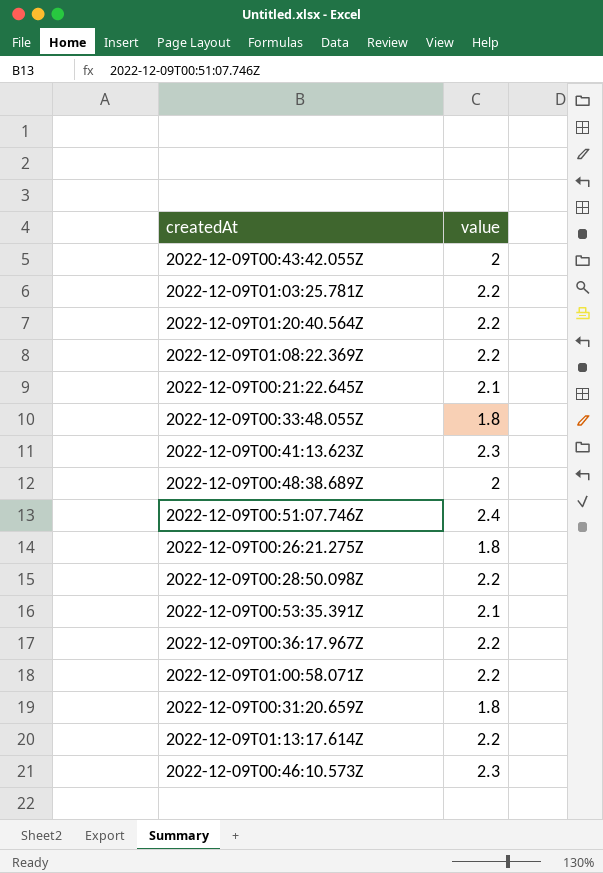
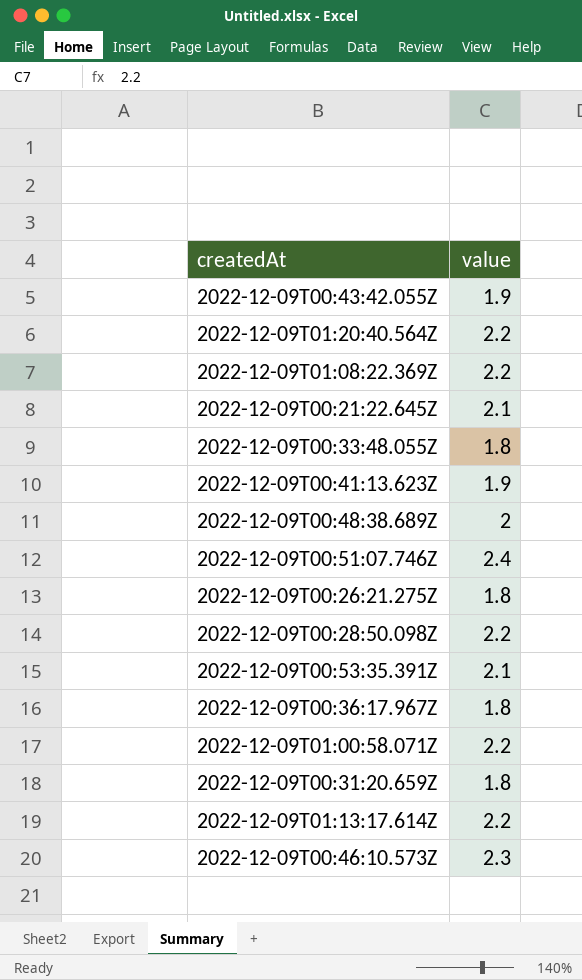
row 2022-12-09T01:03:25.781Z: 2.2 -> none
2022-12-09T00:43:42.055Z | value: 2 -> 1.9
2022-12-09T00:41:13.623Z | value: 2.3 -> 1.9
2022-12-09T00:36:17.967Z | value: 2.2 -> 1.8

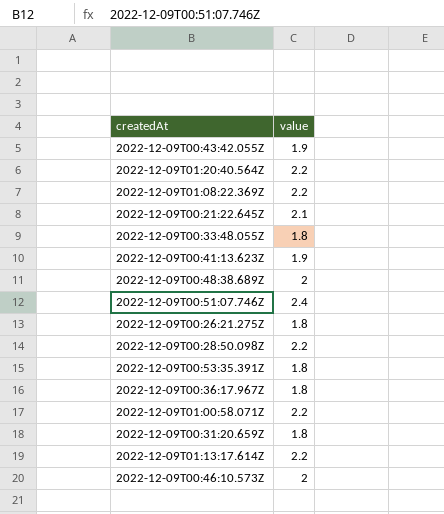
2022-12-09T00:53:35.391Z | value: 2.1 -> 1.8
2022-12-09T00:46:10.573Z | value: 2.3 -> 2

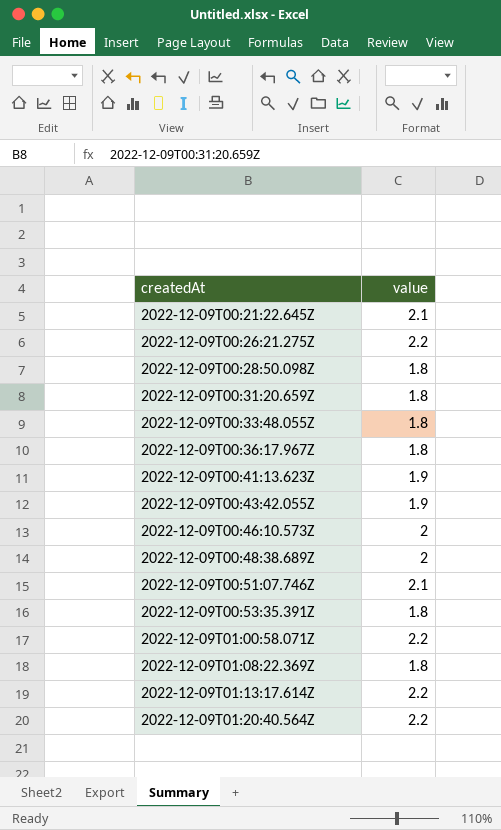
row order: none -> createdAt ascending
2022-12-09T00:26:21.275Z | value: 1.8 -> 2.2
2022-12-09T00:28:50.098Z | value: 2.2 -> 1.8
2022-12-09T00:51:07.746Z | value: 2.4 -> 2.1
2022-12-09T01:08:22.369Z | value: 2.2 -> 1.8

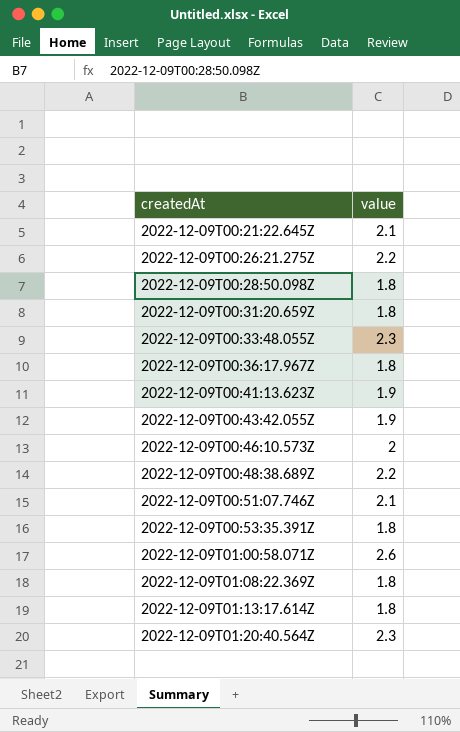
2022-12-09T00:33:48.055Z | value: 1.8 -> 2.3
2022-12-09T00:48:38.689Z | value: 2 -> 2.2
2022-12-09T01:00:58.071Z | value: 2.2 -> 2.6
2022-12-09T01:13:17.614Z | value: 2.2 -> 1.8
2022-12-09T01:20:40.564Z | value: 2.2 -> 2.3

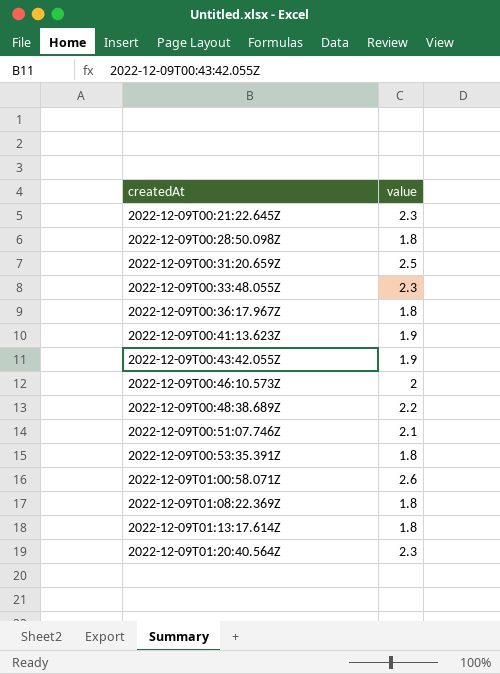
row 2022-12-09T00:26:21.275Z: 2.2 -> none
2022-12-09T00:21:22.645Z | value: 2.1 -> 2.3
2022-12-09T00:31:20.659Z | value: 1.8 -> 2.5

